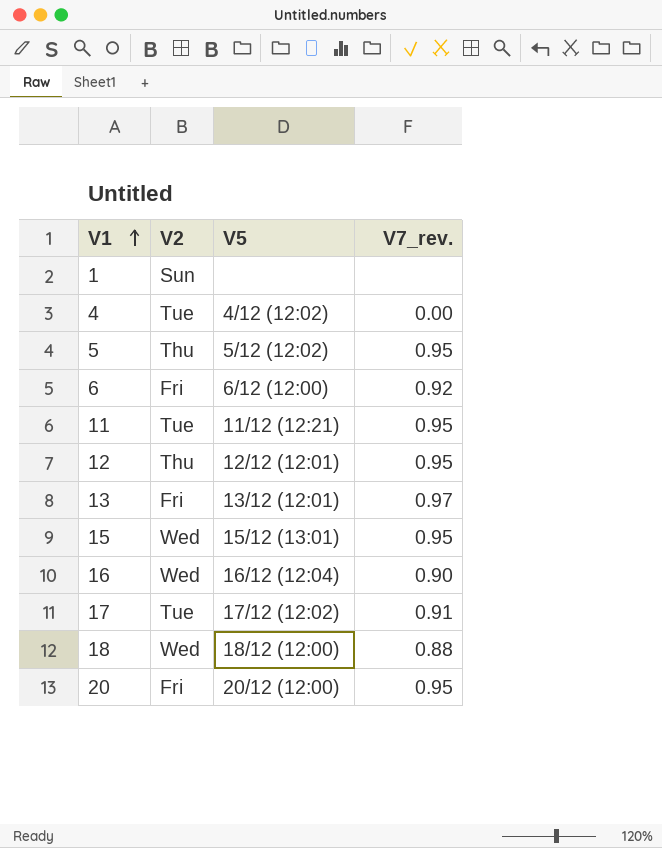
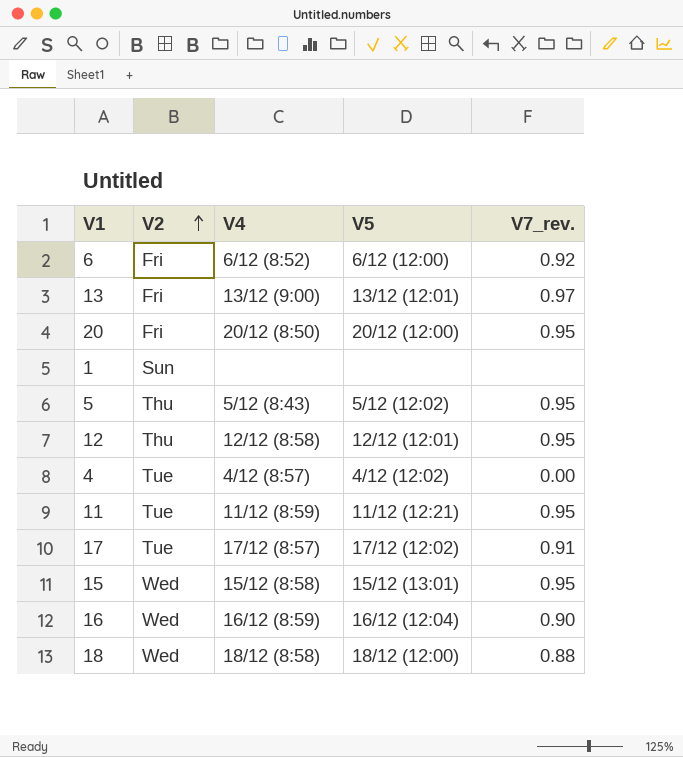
row order: V1 ascending -> V2 ascending
column V4 | position: none -> 3

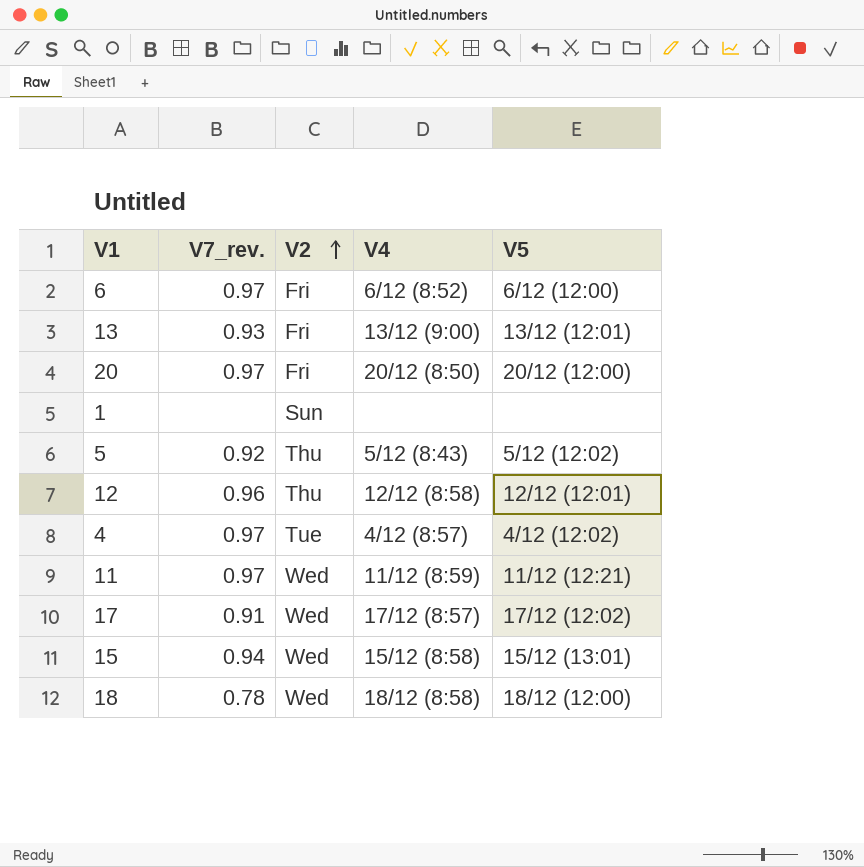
column V7_rev. | position: 5 -> 2
row 16: Wed | 16/12 (8:59) | 16/12 (12:04) | 0.90 -> none
6 | V7_rev.: 0.92 -> 0.97
13 | V7_rev.: 0.97 -> 0.93
20 | V7_rev.: 0.95 -> 0.97
5 | V7_rev.: 0.95 -> 0.92
12 | V7_rev.: 0.95 -> 0.96
4 | V7_rev.: 0.00 -> 0.97
11 | V7_rev.: 0.95 -> 0.97
11 | V2: Tue -> Wed
17 | V2: Tue -> Wed
15 | V7_rev.: 0.95 -> 0.94
18 | V7_rev.: 0.88 -> 0.78

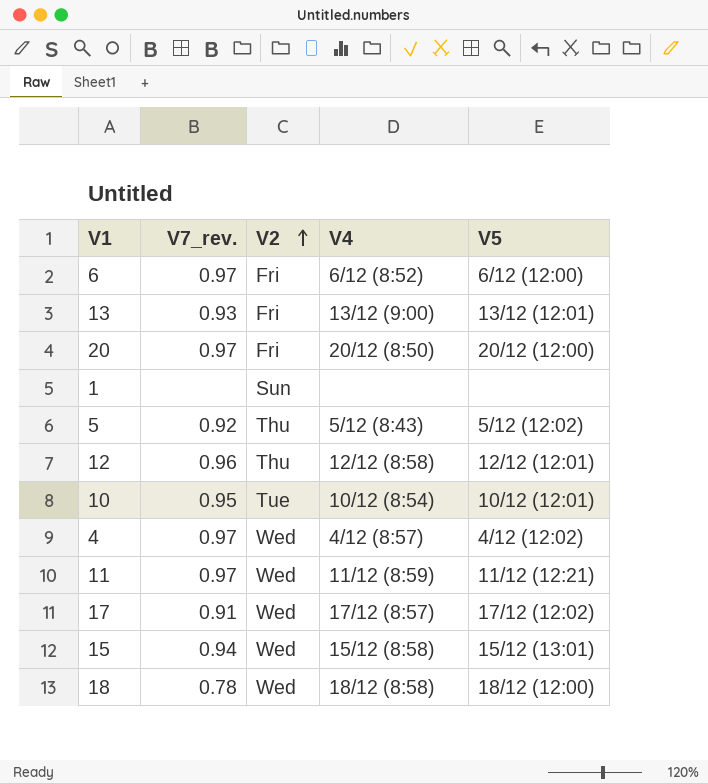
row 10: none -> 0.95 | Tue | 10/12 (8:54) | 10/12 (12:01)
4 | V2: Tue -> Wed

